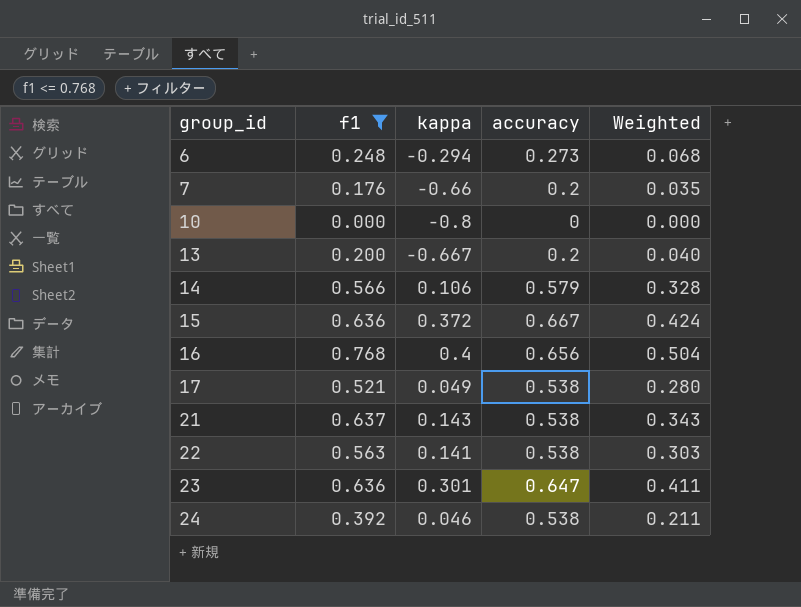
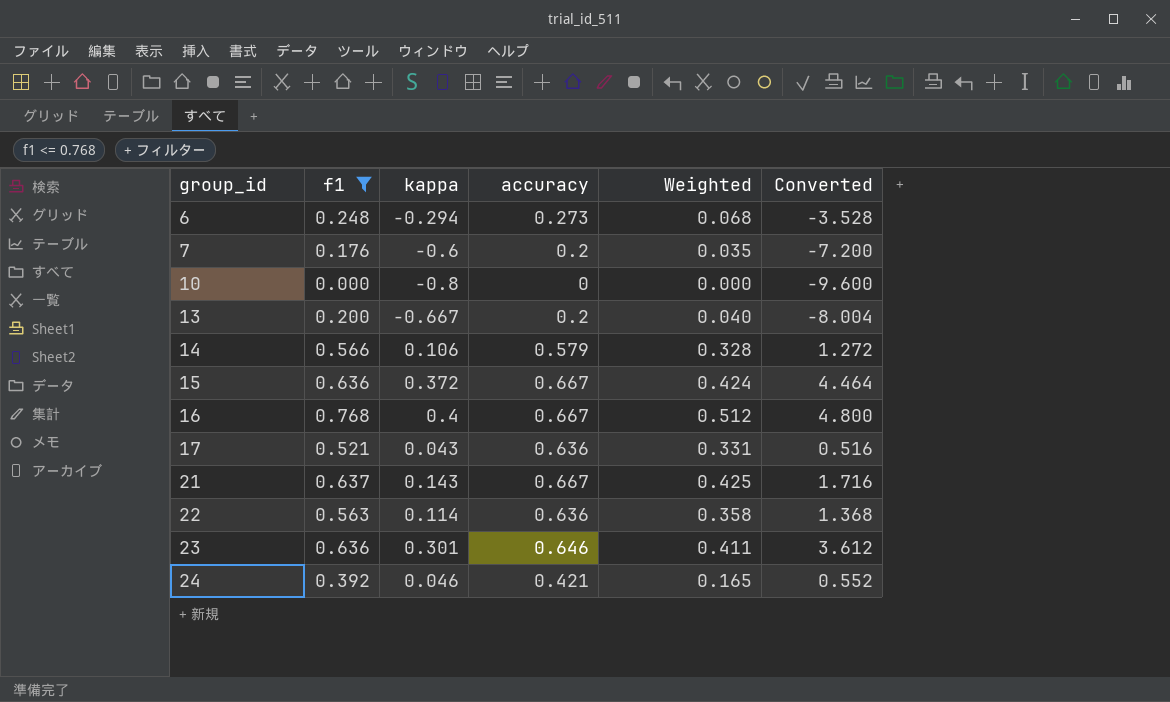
column Converted | formula: none -> [kappa] * 12
7 | kappa: -0.66 -> -0.6
16 | accuracy: 0.656 -> 0.667
16 | Weighted: 0.504 -> 0.512
17 | kappa: 0.049 -> 0.043
17 | accuracy: 0.538 -> 0.636
17 | Weighted: 0.280 -> 0.331
21 | accuracy: 0.538 -> 0.667
21 | Weighted: 0.343 -> 0.425
22 | kappa: 0.141 -> 0.114
22 | accuracy: 0.538 -> 0.636
22 | Weighted: 0.303 -> 0.358
23 | accuracy: 0.647 -> 0.646
24 | accuracy: 0.538 -> 0.421
24 | Weighted: 0.211 -> 0.165

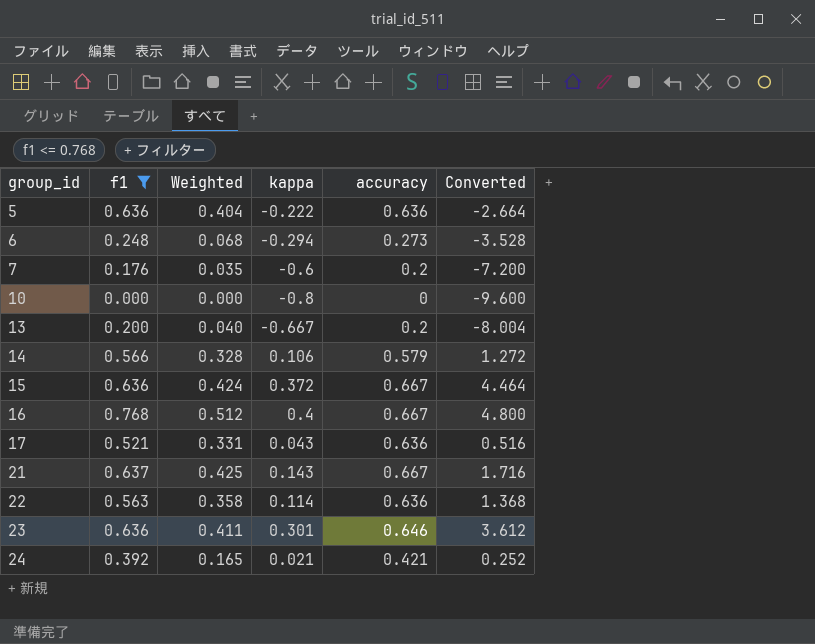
column Weighted | position: 5 -> 3
row 5: none -> 0.636 | 0.404 | -0.222 | 0.636 | -2.664
24 | kappa: 0.046 -> 0.021
24 | Converted: 0.552 -> 0.252

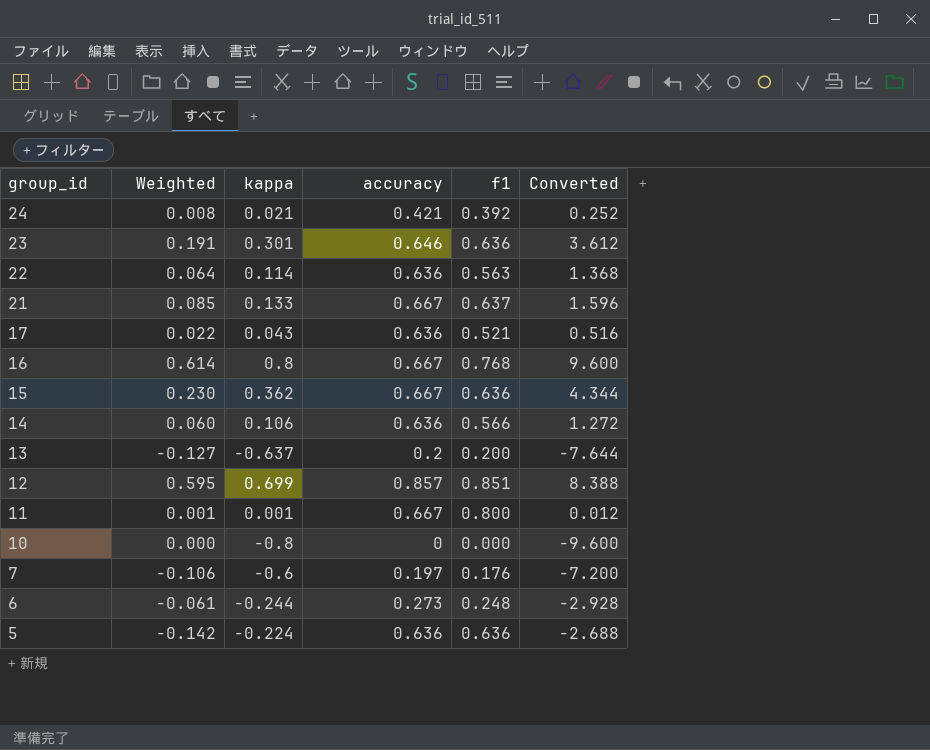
filter: f1 <= 0.768 -> none
row order: group_id ascending -> group_id descending
column Weighted | formula: [f1] * [accuracy] -> [kappa] * [f1]
column f1 | position: 2 -> 5
21 | kappa: 0.143 -> 0.133
21 | Converted: 1.716 -> 1.596
16 | kappa: 0.4 -> 0.8
16 | Converted: 4.800 -> 9.600
15 | kappa: 0.372 -> 0.362
15 | Converted: 4.464 -> 4.344
14 | accuracy: 0.579 -> 0.636
13 | kappa: -0.667 -> -0.637
13 | Converted: -8.004 -> -7.644
7 | accuracy: 0.2 -> 0.197
6 | kappa: -0.294 -> -0.244
6 | Converted: -3.528 -> -2.928
5 | kappa: -0.222 -> -0.224
5 | Converted: -2.664 -> -2.688

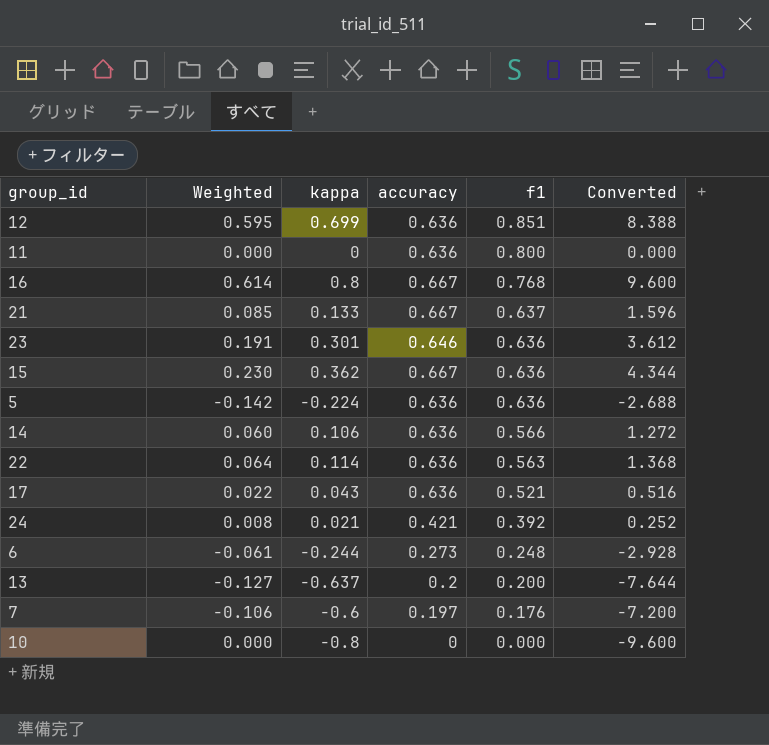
row order: group_id descending -> f1 descending
12 | accuracy: 0.857 -> 0.636
11 | Weighted: 0.001 -> 0.000
11 | kappa: 0.001 -> 0
11 | accuracy: 0.667 -> 0.636
11 | Converted: 0.012 -> 0.000

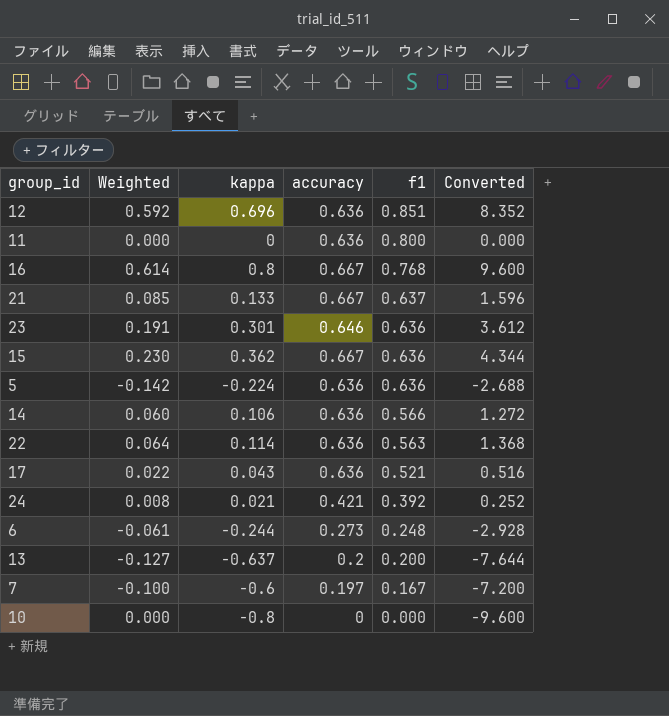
12 | Weighted: 0.595 -> 0.592
12 | kappa: 0.699 -> 0.696
12 | Converted: 8.388 -> 8.352
7 | Weighted: -0.106 -> -0.100
7 | f1: 0.176 -> 0.167

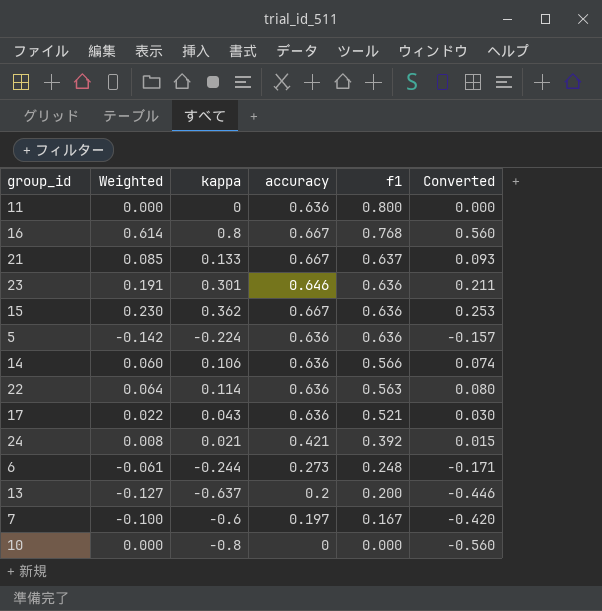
column Converted | formula: [kappa] * 12 -> [kappa] * 0.7
row 12: 0.592 | 0.696 | 0.636 | 0.851 | 8.352 -> none

